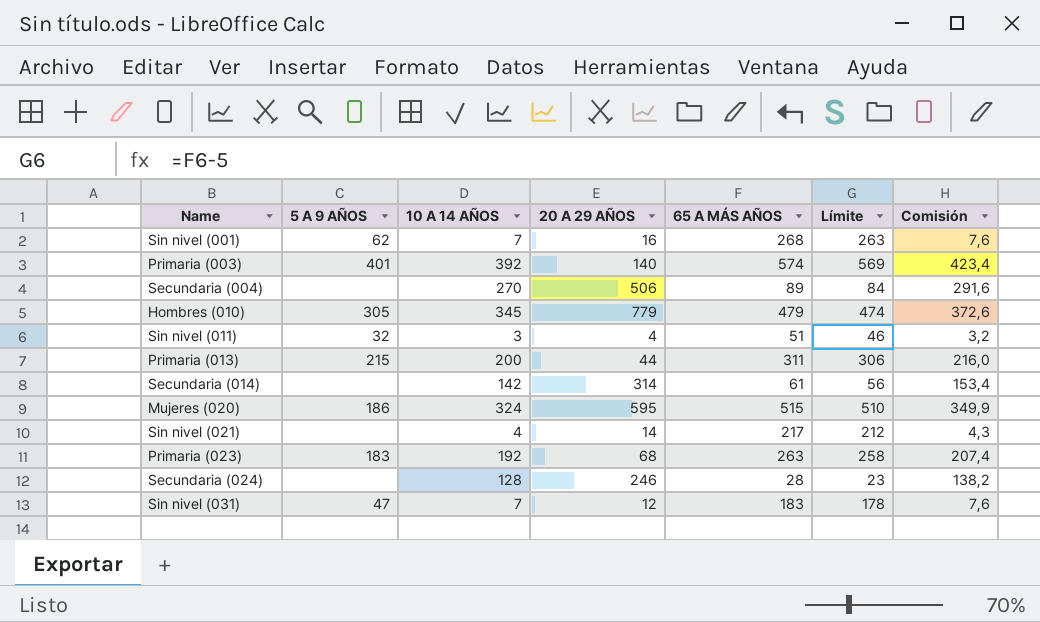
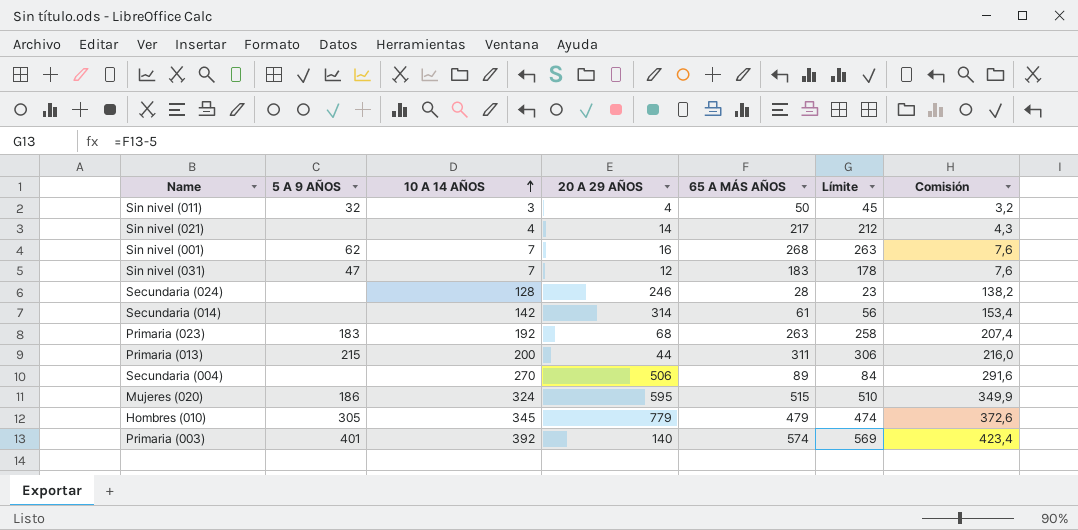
row order: none -> 10 A 14 AÑOS ascending
Sin nivel (011) | 65 A MÁS AÑOS: 51 -> 50
Sin nivel (011) | Límite: 46 -> 45

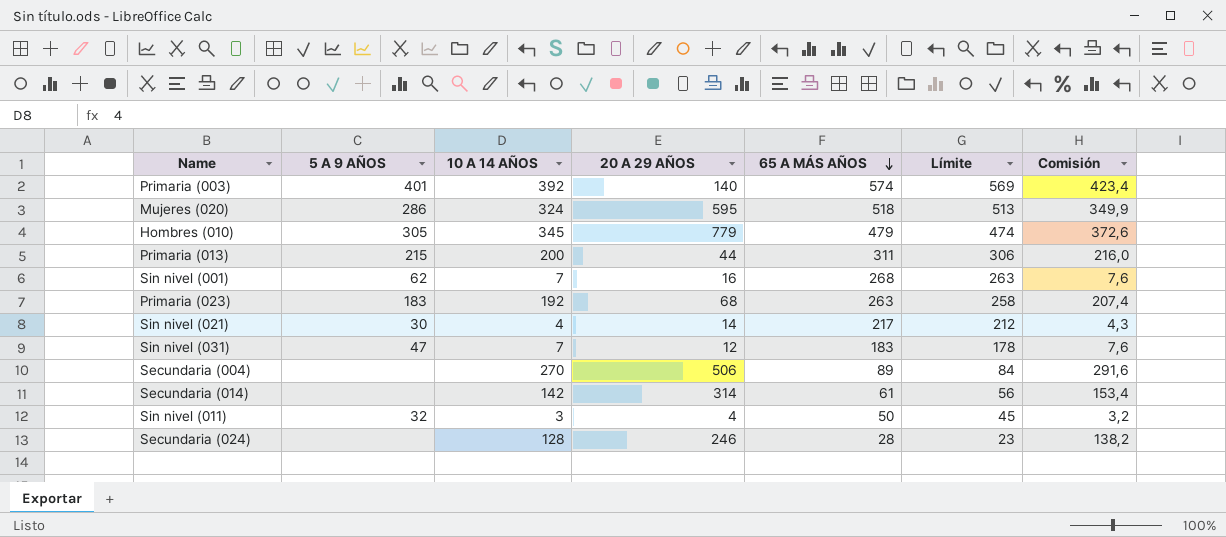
row order: 10 A 14 AÑOS ascending -> 65 A MÁS AÑOS descending
Mujeres (020) | 5 A 9 AÑOS: 186 -> 286
Mujeres (020) | 65 A MÁS AÑOS: 515 -> 518
Mujeres (020) | Límite: 510 -> 513
Sin nivel (021) | 5 A 9 AÑOS: none -> 30

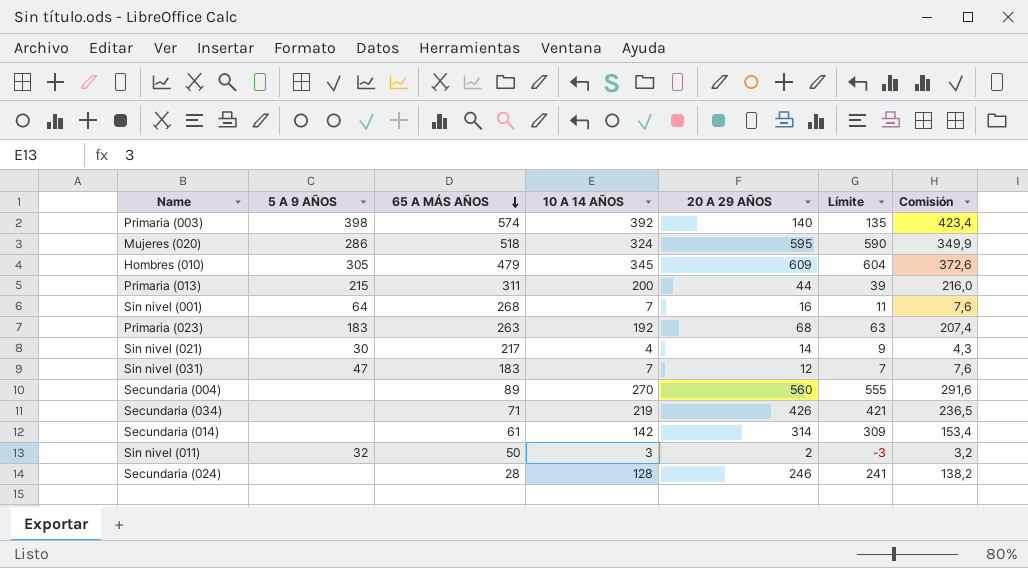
column 65 A MÁS AÑOS | position: 5 -> 3
column Límite | formula: [65 A MÁS AÑOS] - 5 -> [20 A 29 AÑOS] - 5
Primaria (003) | 5 A 9 AÑOS: 401 -> 398
Hombres (010) | 20 A 29 AÑOS: 779 -> 609
Sin nivel (001) | 5 A 9 AÑOS: 62 -> 64
Secundaria (004) | 20 A 29 AÑOS: 506 -> 560
row Secundaria (034): none -> none | 71 | 219 | 426 | 421 | 236,5
Sin nivel (011) | 20 A 29 AÑOS: 4 -> 2

